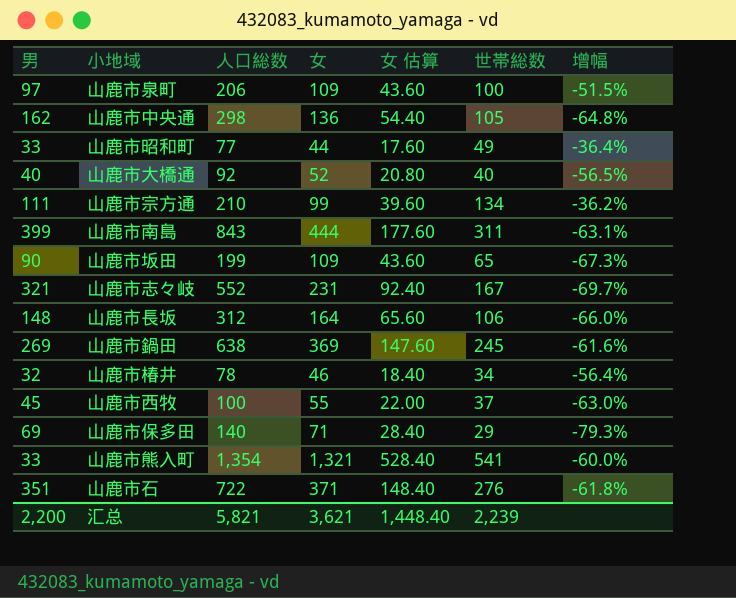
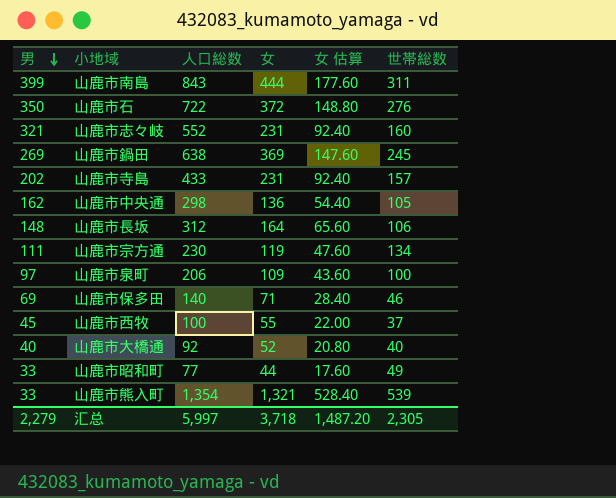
row order: none -> 男 descending
column 增幅 | formula: ([世帯総数] - [人口総数]) / [人口総数] -> none
row 山鹿市坂田: 90 | 199 | 109 | 43.60 | 65 | -67.3% -> none
row 山鹿市椿井: 32 | 78 | 46 | 18.40 | 34 | -56.4% -> none
山鹿市石 | 男: 351 -> 350
山鹿市石 | 女: 371 -> 372
山鹿市石 | 女 估算: 148.40 -> 148.80
山鹿市志々岐 | 世帯総数: 167 -> 160
row 山鹿市寺島: none -> 202 | 433 | 231 | 92.40 | 157
山鹿市宗方通 | 人口総数: 210 -> 230
山鹿市宗方通 | 女: 99 -> 119
山鹿市宗方通 | 女 估算: 39.60 -> 47.60
山鹿市保多田 | 世帯総数: 29 -> 46
山鹿市熊入町 | 世帯総数: 541 -> 539
汇总 | 男: 2,200 -> 2,279
汇总 | 人口総数: 5,821 -> 5,997
汇总 | 女: 3,621 -> 3,718
汇总 | 女 估算: 1,448.40 -> 1,487.20
汇总 | 世帯総数: 2,239 -> 2,305

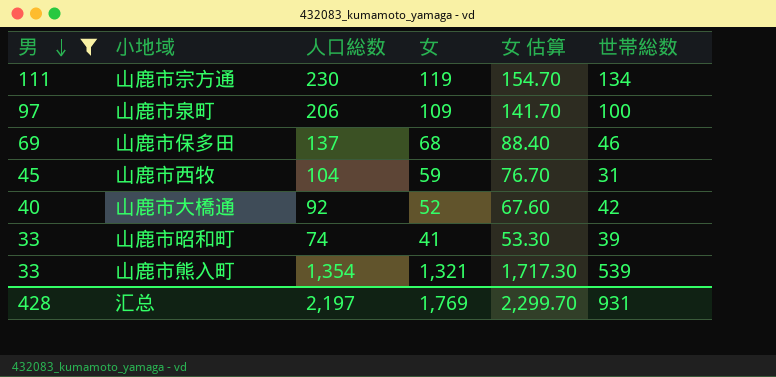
filter: none -> 男 <= 111
column 女 估算 | formula: [女] * 0.4 -> [女] * 1.3
山鹿市保多田 | 人口総数: 140 -> 137
山鹿市保多田 | 女: 71 -> 68
山鹿市西牧 | 人口総数: 100 -> 104
山鹿市西牧 | 女: 55 -> 59
山鹿市西牧 | 世帯総数: 37 -> 31
山鹿市大橋通 | 世帯総数: 40 -> 42
山鹿市昭和町 | 人口総数: 77 -> 74
山鹿市昭和町 | 女: 44 -> 41
山鹿市昭和町 | 世帯総数: 49 -> 39
汇总 | 男: 2,279 -> 428
汇总 | 人口総数: 5,997 -> 2,197
汇总 | 女: 3,718 -> 1,769
汇总 | 女 估算: 1,487.20 -> 2,299.70
汇总 | 世帯総数: 2,305 -> 931

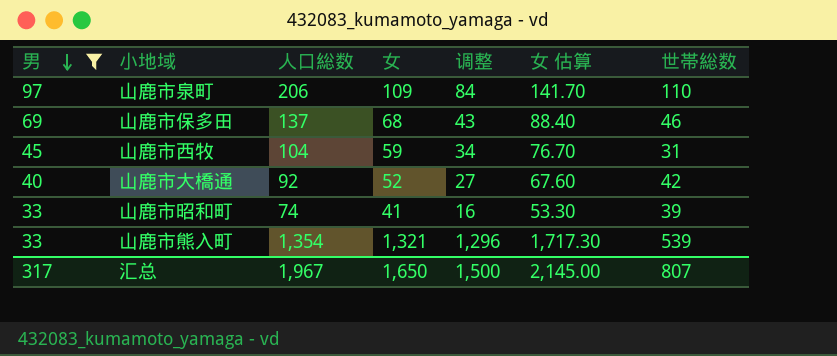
column 调整 | formula: none -> [女] - 25
row 山鹿市宗方通: 111 | 230 | 119 | 154.70 | 134 -> none
山鹿市泉町 | 世帯総数: 100 -> 110
汇总 | 男: 428 -> 317
汇总 | 人口総数: 2,197 -> 1,967
汇总 | 女: 1,769 -> 1,650
汇总 | 女 估算: 2,299.70 -> 2,145.00
汇总 | 世帯総数: 931 -> 807

